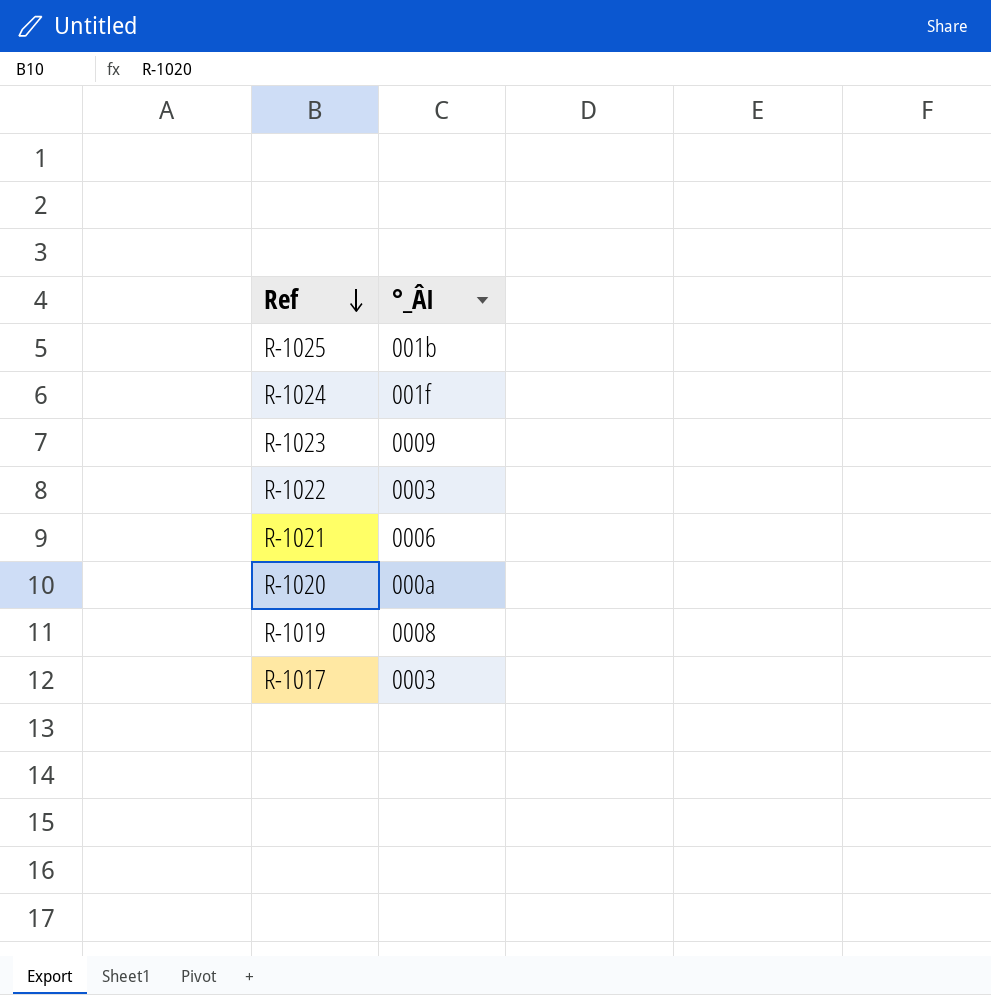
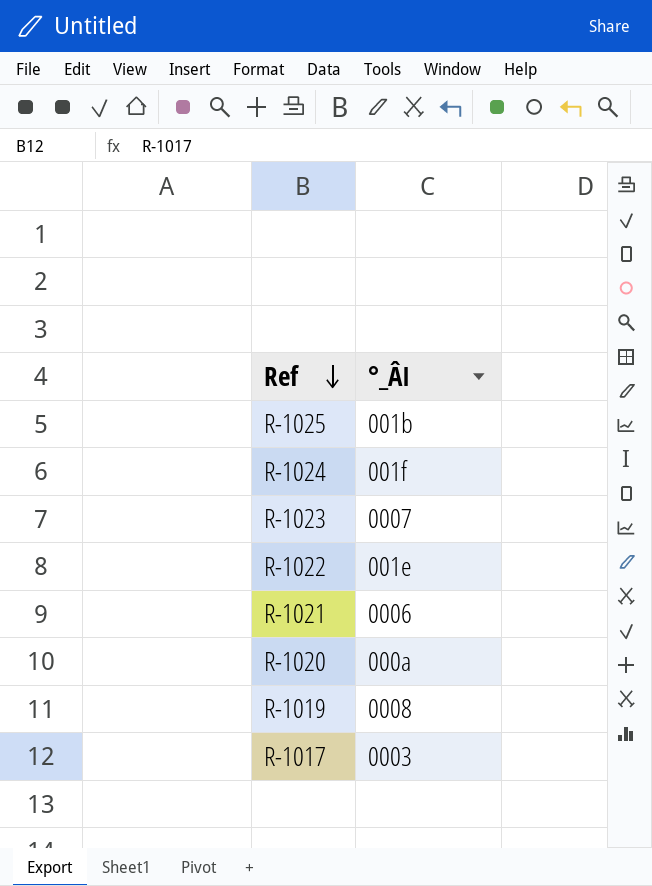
R-1023 | °_ÂI: 0009 -> 0007
R-1022 | °_ÂI: 0003 -> 001e

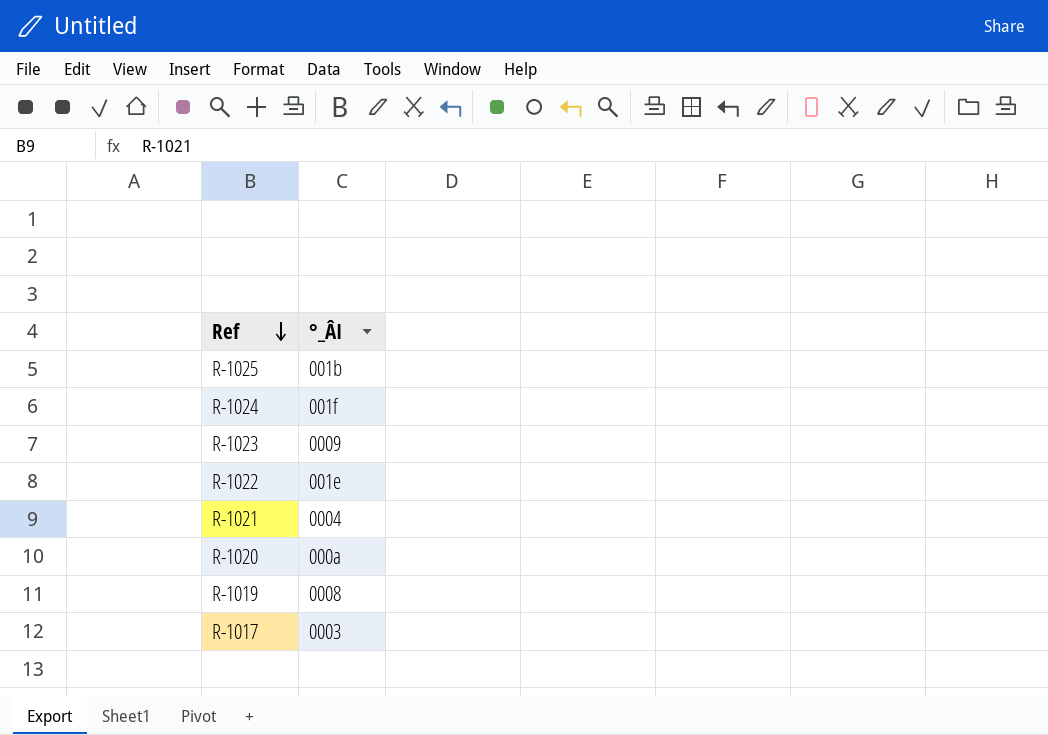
R-1023 | °_ÂI: 0007 -> 0009
R-1021 | °_ÂI: 0006 -> 0004

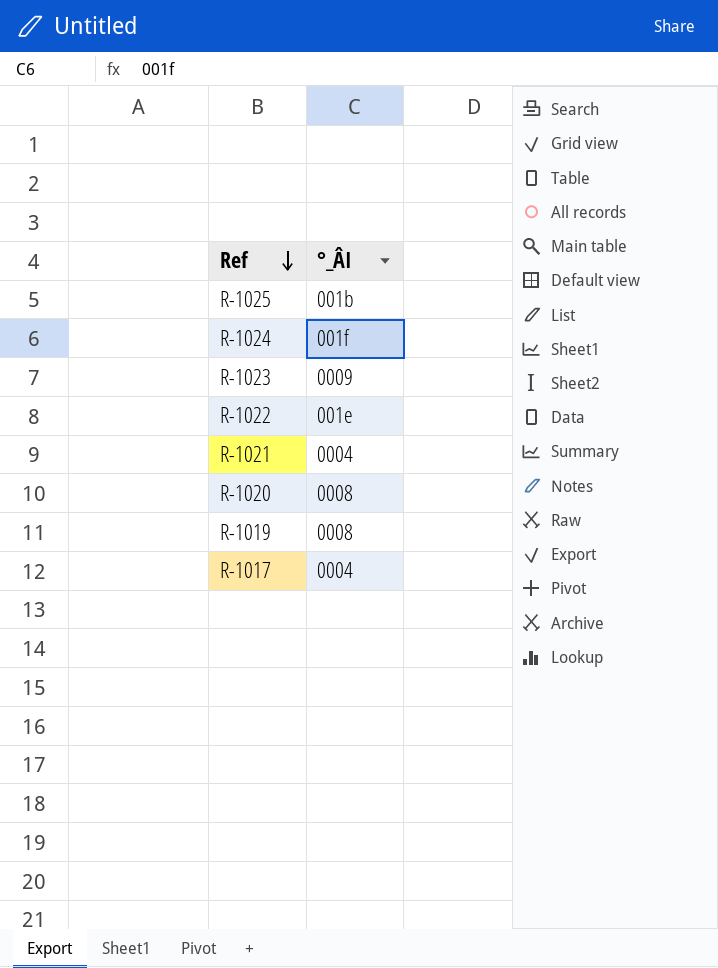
R-1020 | °_ÂI: 000a -> 0008
R-1017 | °_ÂI: 0003 -> 0004

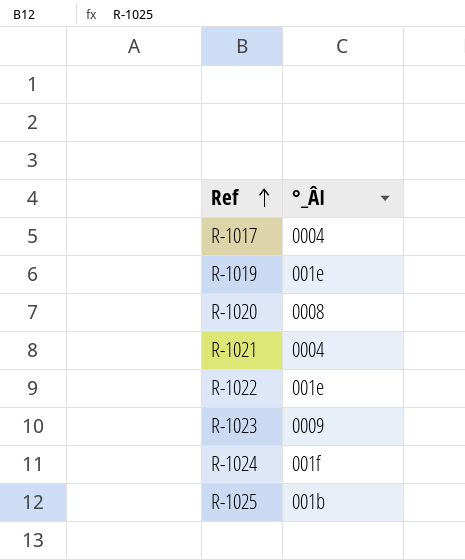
row order: Ref descending -> Ref ascending
R-1019 | °_ÂI: 0008 -> 001e

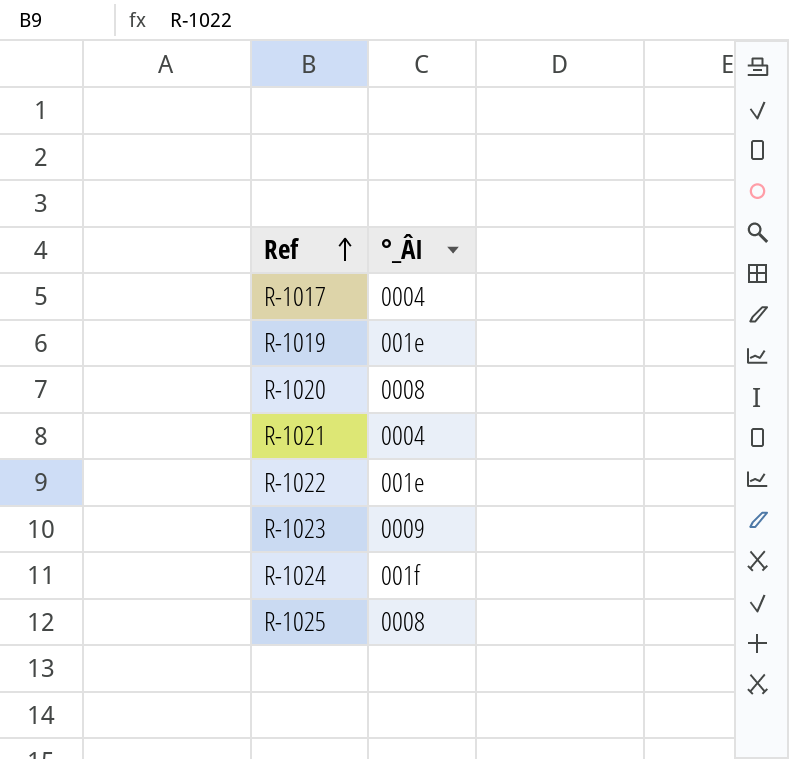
R-1025 | °_ÂI: 001b -> 0008

